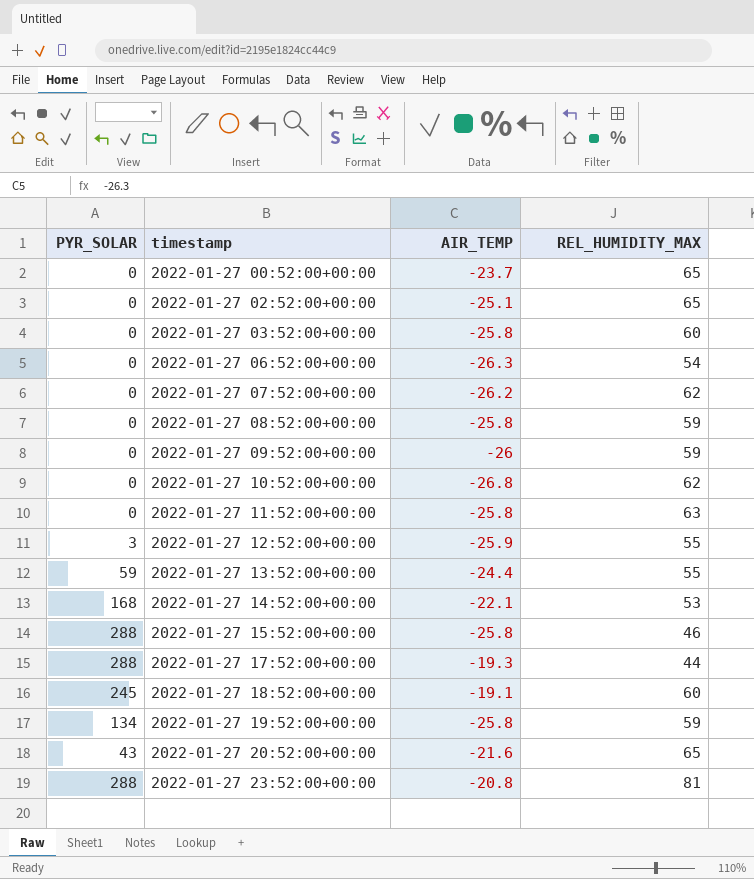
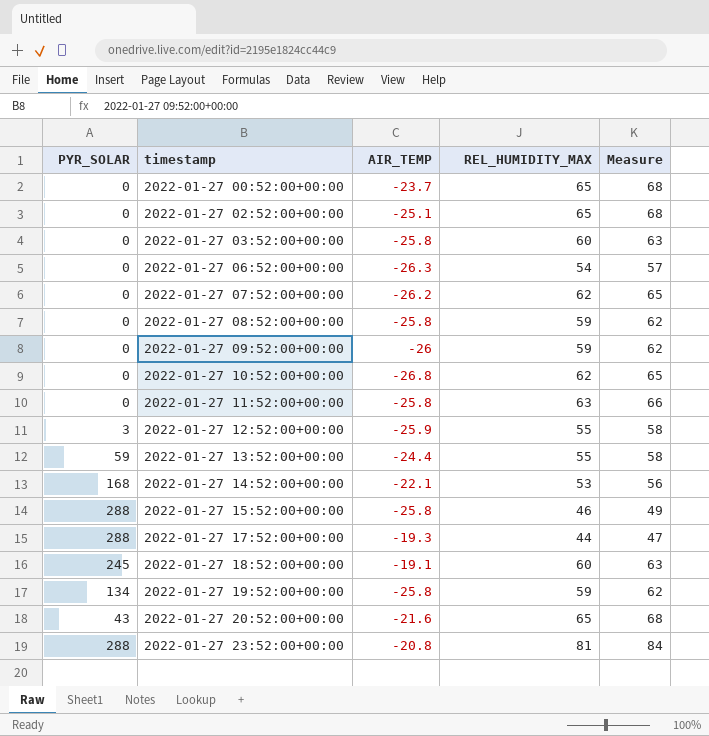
column Measure | formula: none -> [REL_HUMIDITY_MAX] + 3

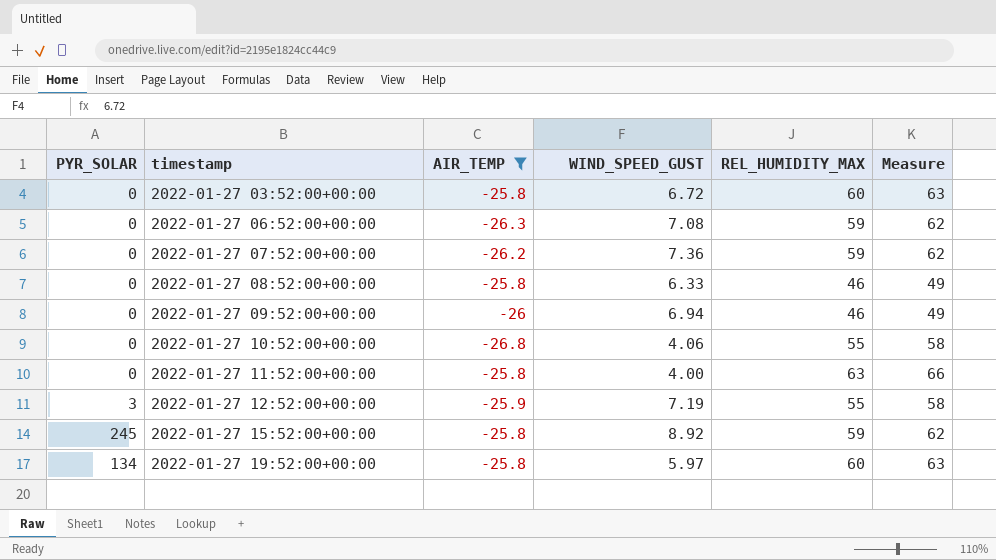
filter: none -> AIR_TEMP <= -25.8
column WIND_SPEED_GUST | position: none -> 4
2022-01-27 06:52:00+00:00 | REL_HUMIDITY_MAX: 54 -> 59
2022-01-27 06:52:00+00:00 | Measure: 57 -> 62
2022-01-27 07:52:00+00:00 | REL_HUMIDITY_MAX: 62 -> 59
2022-01-27 07:52:00+00:00 | Measure: 65 -> 62
2022-01-27 08:52:00+00:00 | REL_HUMIDITY_MAX: 59 -> 46
2022-01-27 08:52:00+00:00 | Measure: 62 -> 49
2022-01-27 09:52:00+00:00 | REL_HUMIDITY_MAX: 59 -> 46
2022-01-27 09:52:00+00:00 | Measure: 62 -> 49
2022-01-27 10:52:00+00:00 | REL_HUMIDITY_MAX: 62 -> 55
2022-01-27 10:52:00+00:00 | Measure: 65 -> 58
2022-01-27 15:52:00+00:00 | PYR_SOLAR: 288 -> 245
2022-01-27 15:52:00+00:00 | REL_HUMIDITY_MAX: 46 -> 59
2022-01-27 15:52:00+00:00 | Measure: 49 -> 62
2022-01-27 19:52:00+00:00 | REL_HUMIDITY_MAX: 59 -> 60
2022-01-27 19:52:00+00:00 | Measure: 62 -> 63

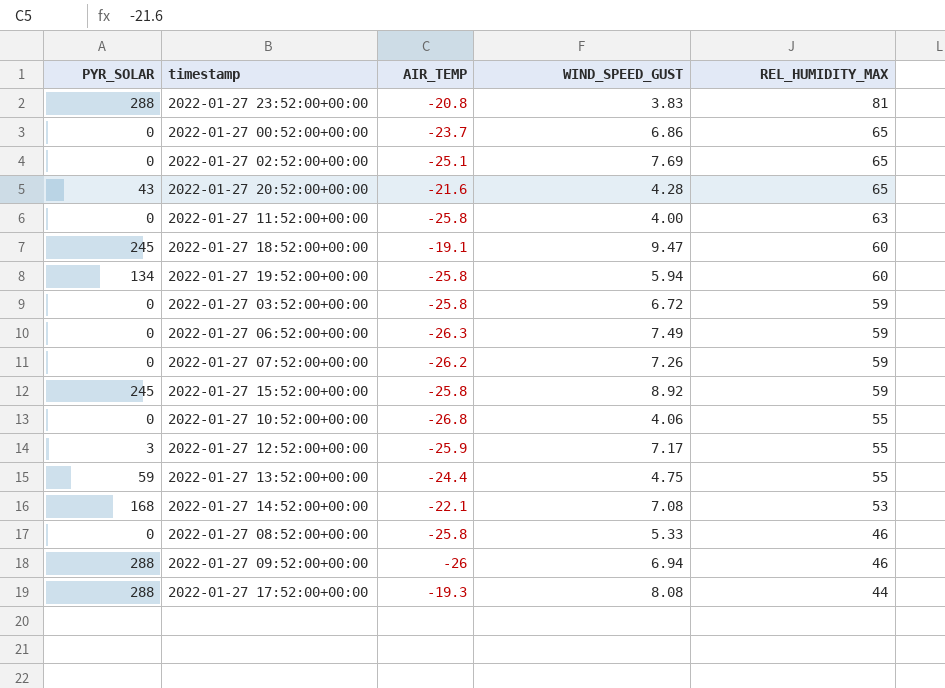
filter: AIR_TEMP <= -25.8 -> none
row order: timestamp ascending -> REL_HUMIDITY_MAX descending
column Measure | formula: [REL_HUMIDITY_MAX] + 3 -> none
2022-01-27 19:52:00+00:00 | WIND_SPEED_GUST: 5.97 -> 5.94
2022-01-27 03:52:00+00:00 | REL_HUMIDITY_MAX: 60 -> 59
2022-01-27 06:52:00+00:00 | WIND_SPEED_GUST: 7.08 -> 7.49
2022-01-27 07:52:00+00:00 | WIND_SPEED_GUST: 7.36 -> 7.26
2022-01-27 12:52:00+00:00 | WIND_SPEED_GUST: 7.19 -> 7.17
2022-01-27 08:52:00+00:00 | WIND_SPEED_GUST: 6.33 -> 5.33
2022-01-27 09:52:00+00:00 | PYR_SOLAR: 0 -> 288

